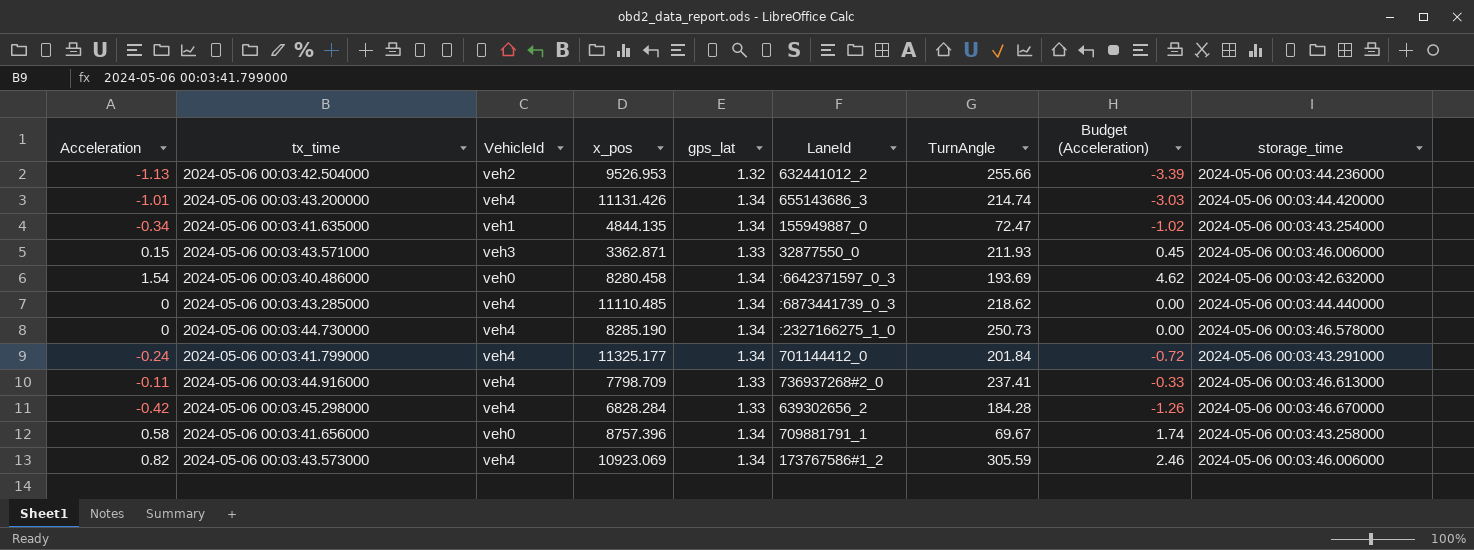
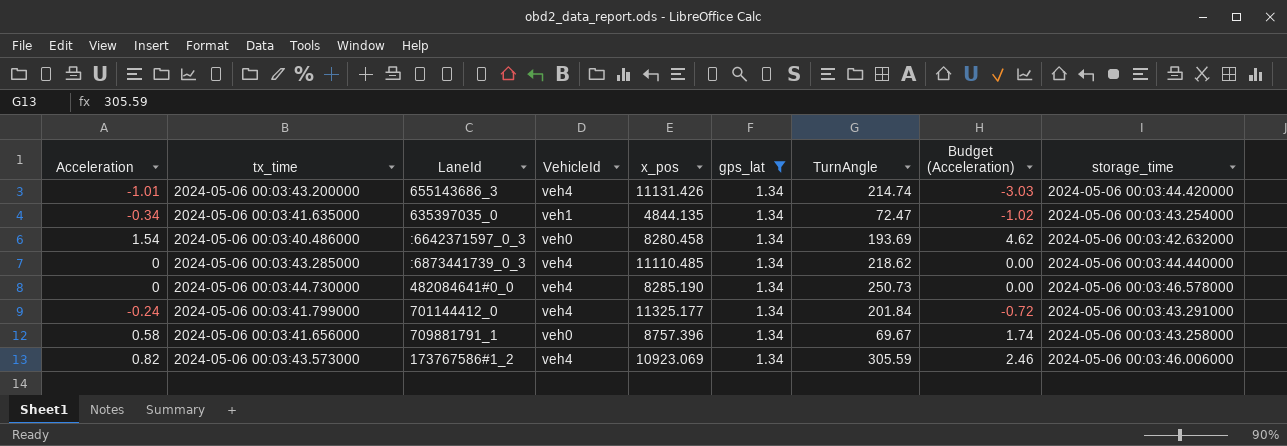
filter: none -> gps_lat = 1.34
column LaneId | position: 6 -> 3
2024-05-06 00:03:41.635000 | LaneId: 155949887_0 -> 635397035_0
2024-05-06 00:03:44.730000 | LaneId: :2327166275_1_0 -> 482084641#0_0

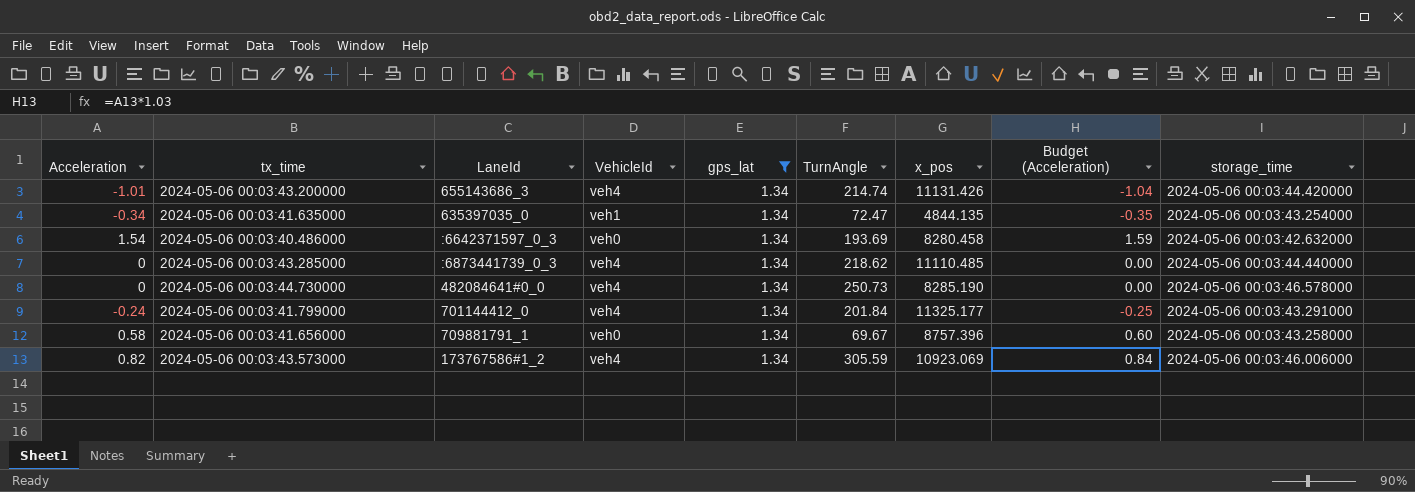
column x_pos | position: 5 -> 7
column Budget (Acceleration) | formula: [Acceleration] * 3 -> [Acceleration] * 1.03

